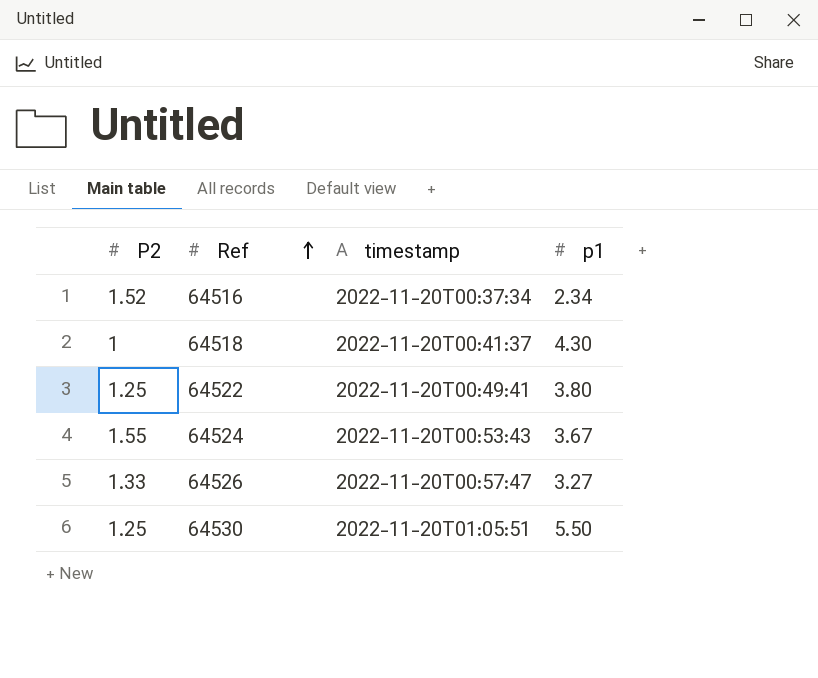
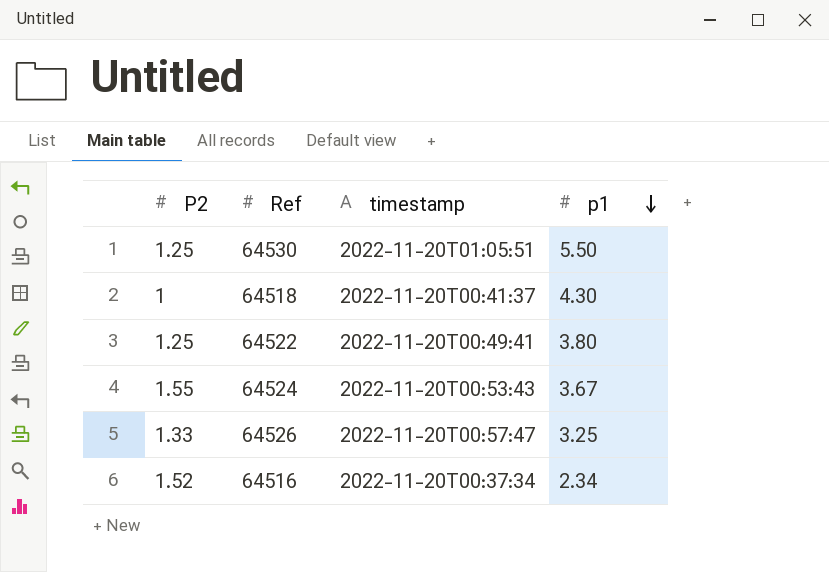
row order: Ref ascending -> p1 descending
64526 | p1: 3.27 -> 3.25

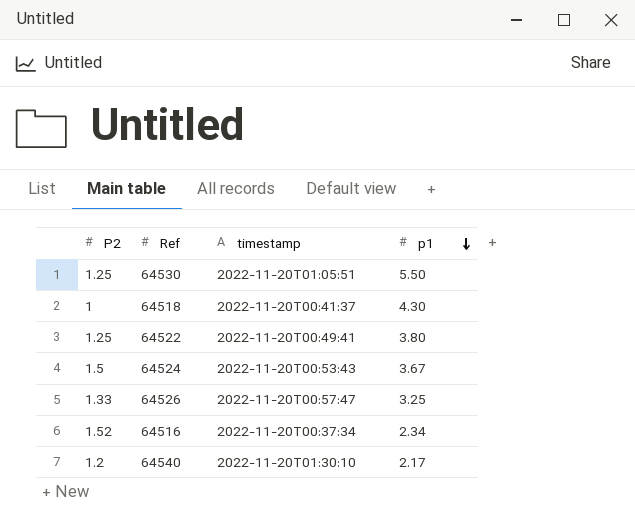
64524 | P2: 1.55 -> 1.5
row 64540: none -> 1.2 | 2022-11-20T01:30:10 | 2.17

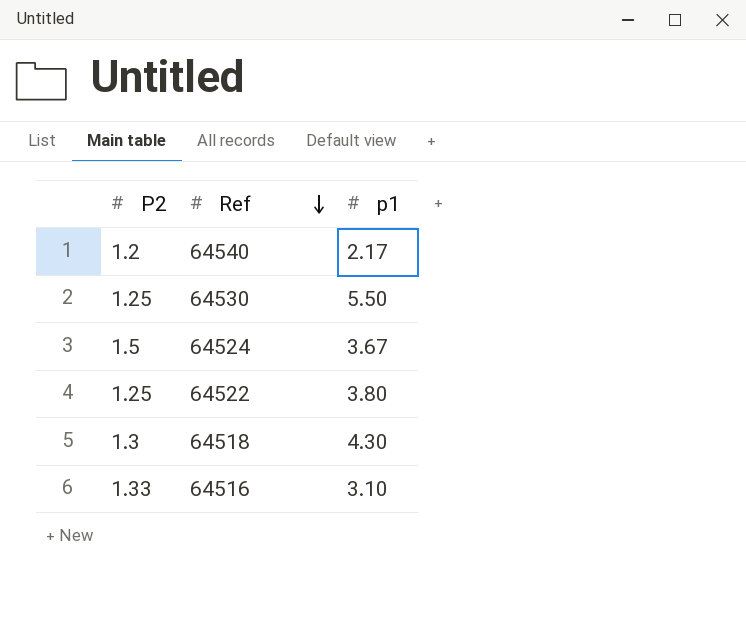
row order: p1 descending -> Ref descending
column timestamp | position: 3 -> none
row 64526: 1.33 | 2022-11-20T00:57:47 | 3.25 -> none
64518 | P2: 1 -> 1.3
64516 | P2: 1.52 -> 1.33
64516 | p1: 2.34 -> 3.10

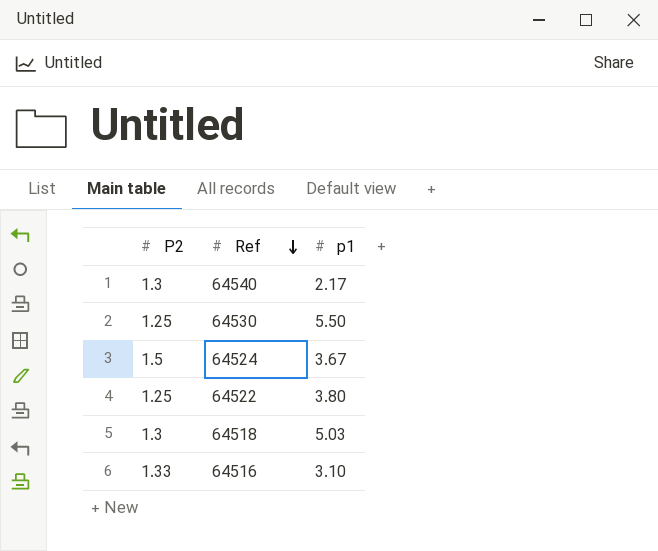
64540 | P2: 1.2 -> 1.3
64518 | p1: 4.30 -> 5.03

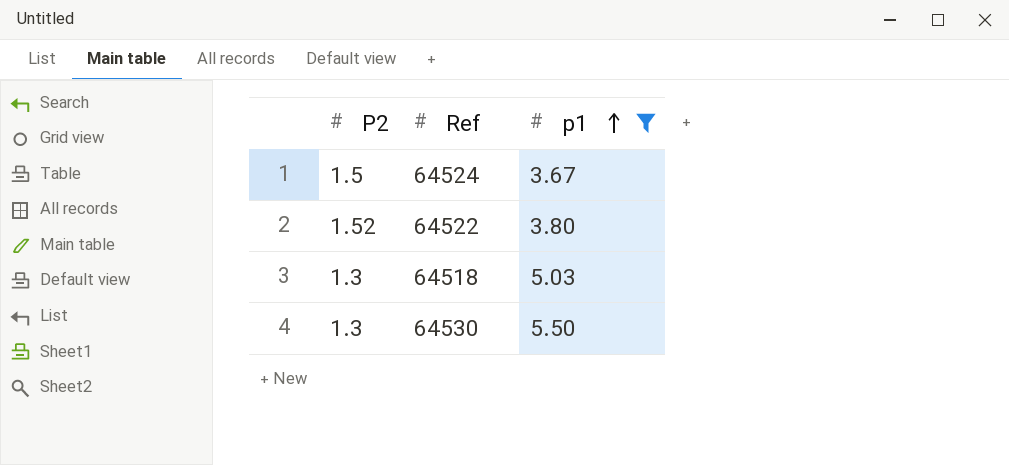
filter: none -> p1 >= 3.67
row order: Ref descending -> p1 ascending
64522 | P2: 1.25 -> 1.52
64530 | P2: 1.25 -> 1.3

